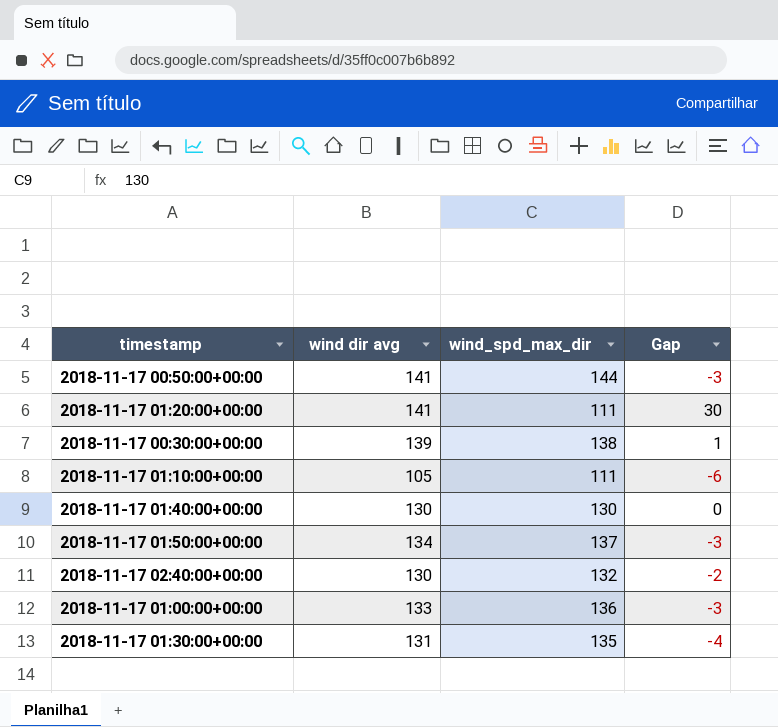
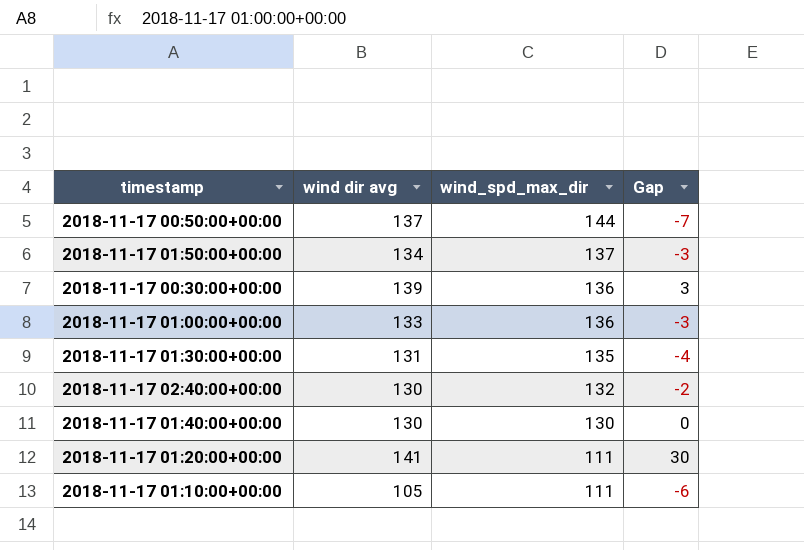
row order: none -> wind_spd_max_dir descending
2018-11-17 00:50:00+00:00 | wind dir avg: 141 -> 137
2018-11-17 00:50:00+00:00 | Gap: -3 -> -7
2018-11-17 00:30:00+00:00 | wind_spd_max_dir: 138 -> 136
2018-11-17 00:30:00+00:00 | Gap: 1 -> 3

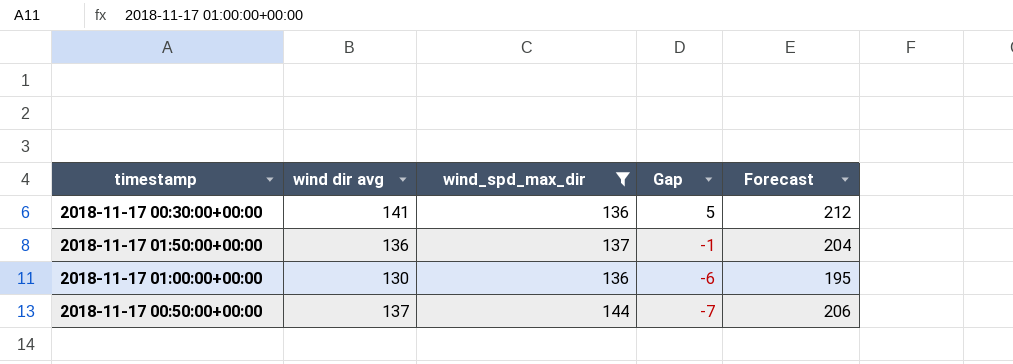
filter: none -> wind_spd_max_dir >= 136
row order: wind_spd_max_dir descending -> Gap descending
column Forecast | formula: none -> [wind dir avg] * 1.5
2018-11-17 00:30:00+00:00 | wind dir avg: 139 -> 141
2018-11-17 00:30:00+00:00 | Gap: 3 -> 5
2018-11-17 01:50:00+00:00 | wind dir avg: 134 -> 136
2018-11-17 01:50:00+00:00 | Gap: -3 -> -1
2018-11-17 01:00:00+00:00 | wind dir avg: 133 -> 130
2018-11-17 01:00:00+00:00 | Gap: -3 -> -6

